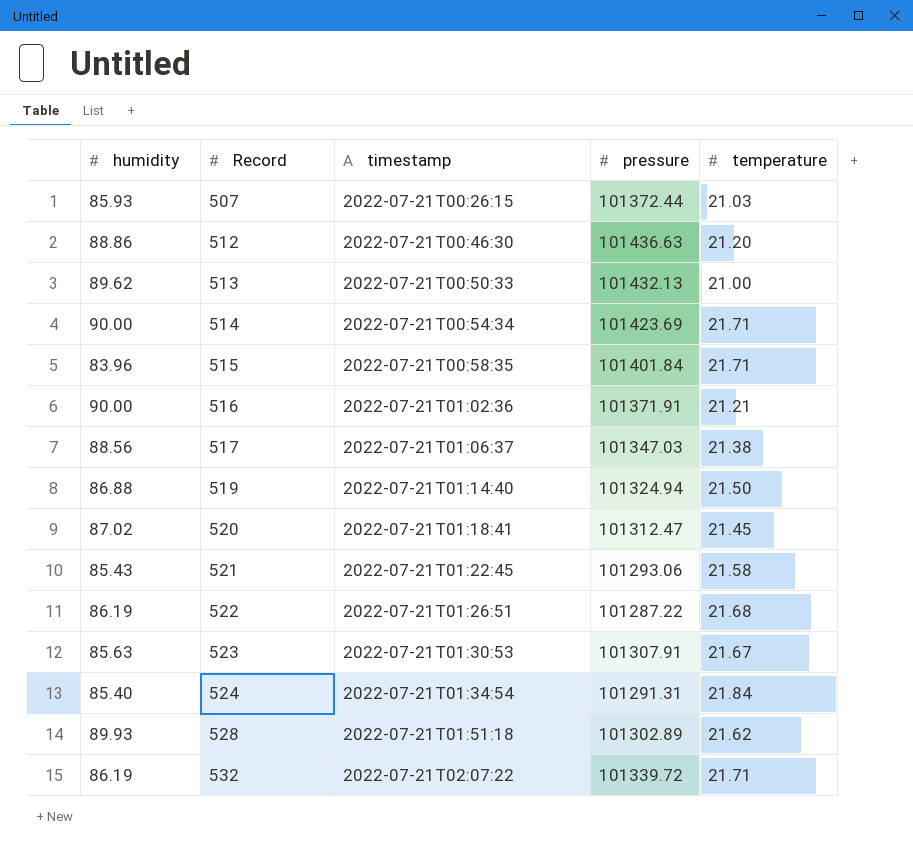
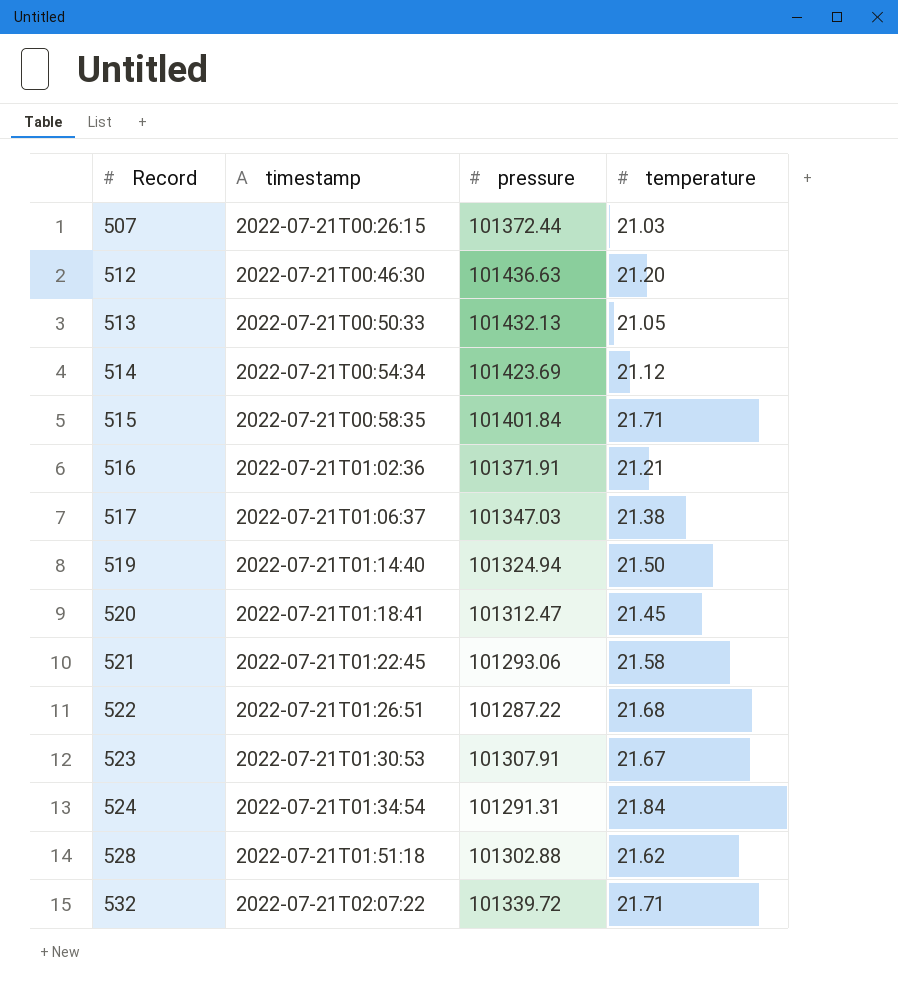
column humidity | position: 1 -> none
513 | temperature: 21.00 -> 21.05
514 | temperature: 21.71 -> 21.12
528 | pressure: 101302.89 -> 101302.88

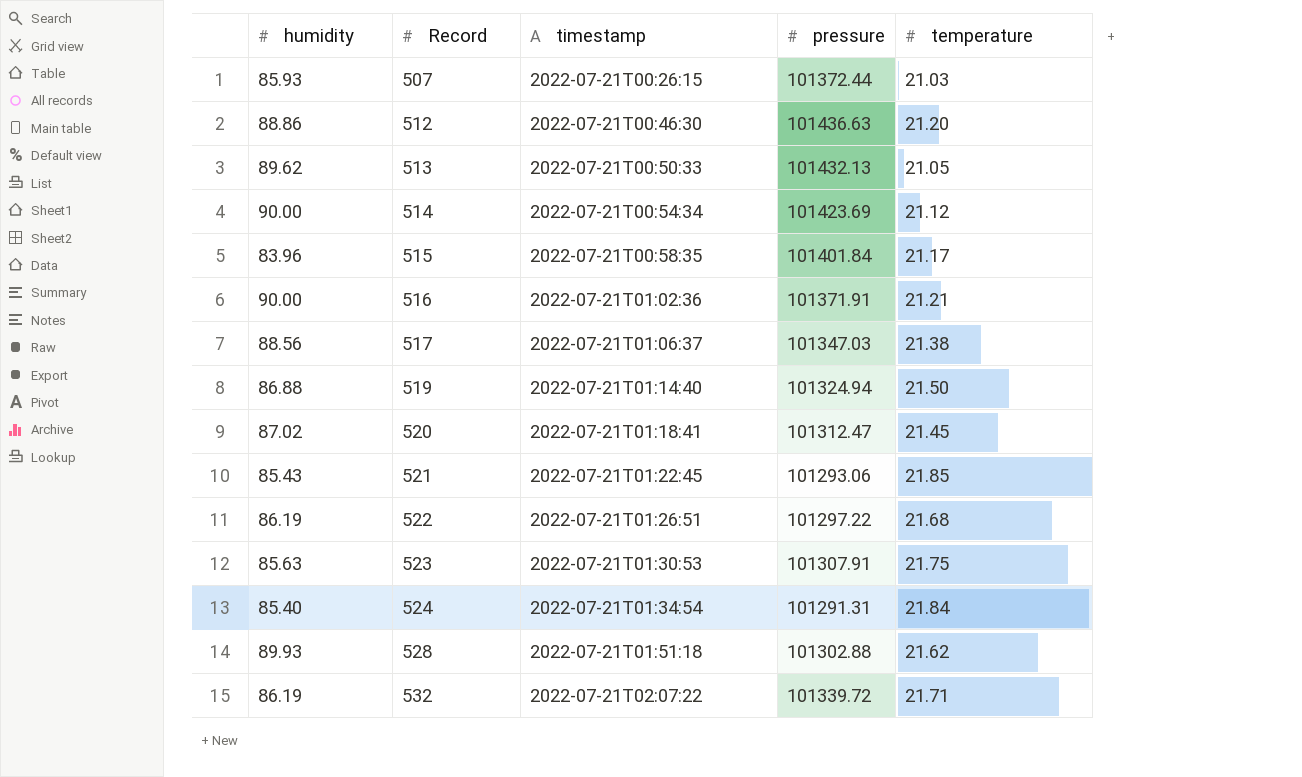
column humidity | position: none -> 1
515 | temperature: 21.71 -> 21.17
521 | temperature: 21.58 -> 21.85
522 | pressure: 101287.22 -> 101297.22
523 | temperature: 21.67 -> 21.75

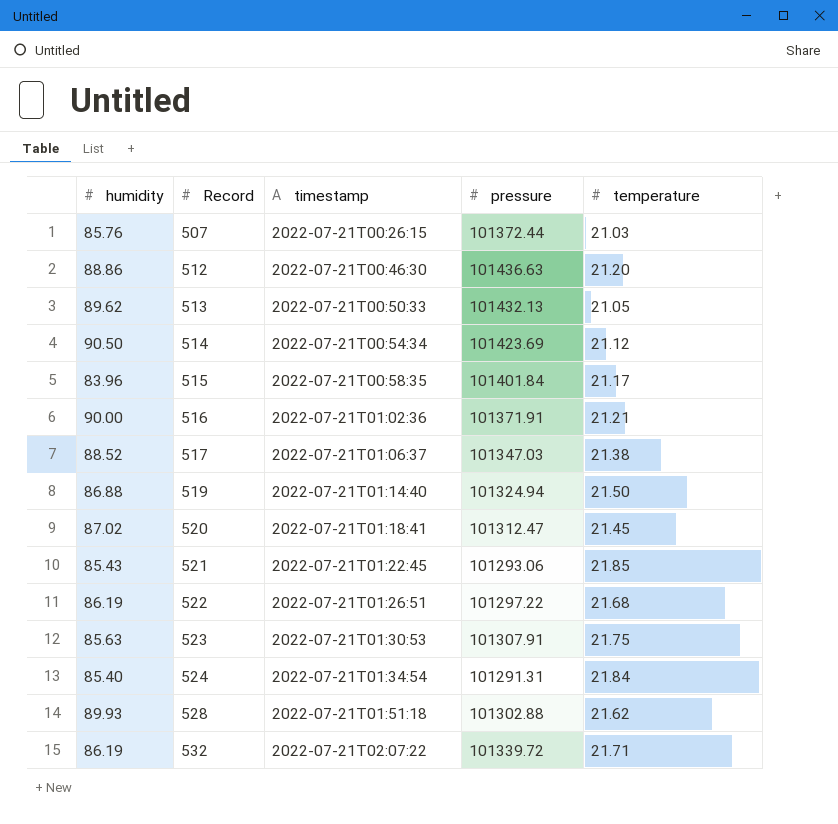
507 | humidity: 85.93 -> 85.76
514 | humidity: 90.00 -> 90.50
517 | humidity: 88.56 -> 88.52

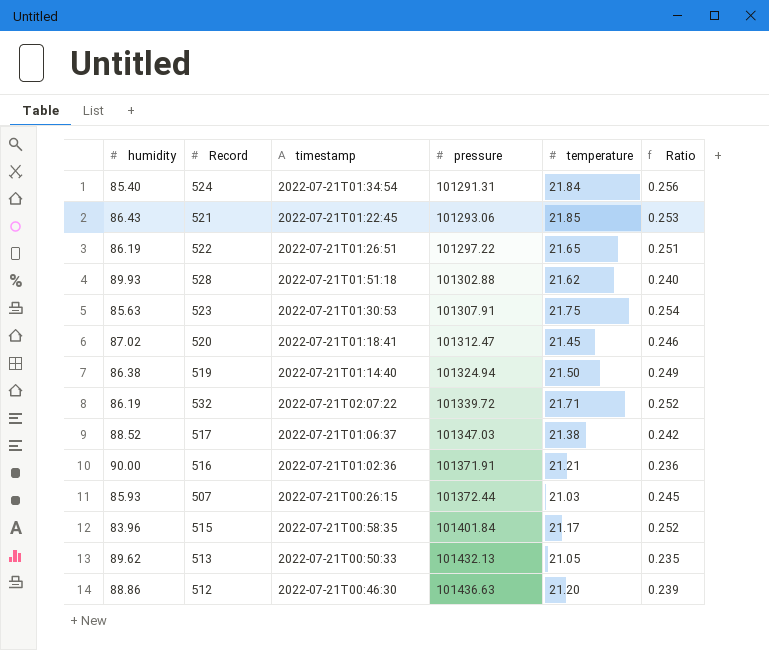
row order: Record ascending -> pressure ascending
column Ratio | formula: none -> [temperature] / [humidity]
row 514: 90.50 | 2022-07-21T00:54:34 | 101423.69 | 21.12 -> none
521 | humidity: 85.43 -> 86.43
522 | temperature: 21.68 -> 21.65
519 | humidity: 86.88 -> 86.38
507 | humidity: 85.76 -> 85.93

